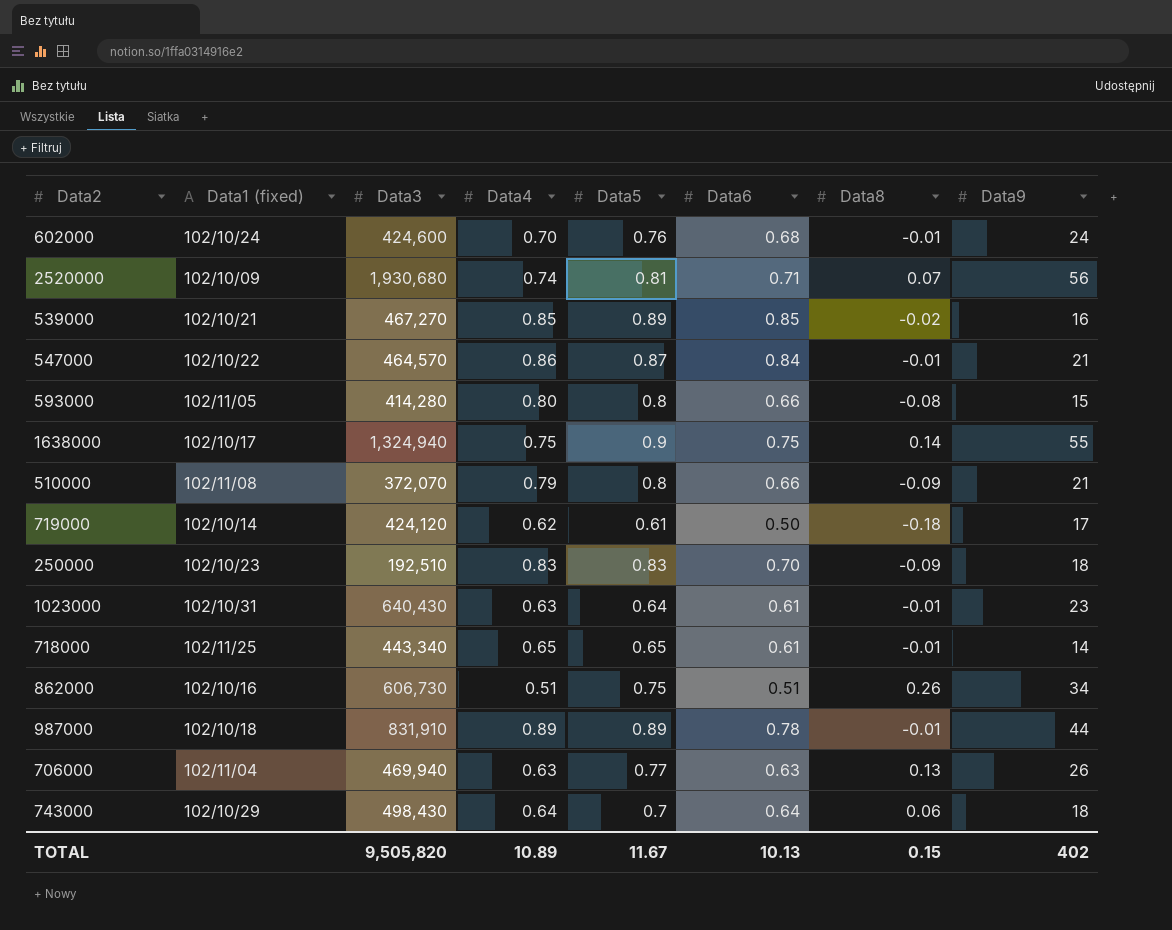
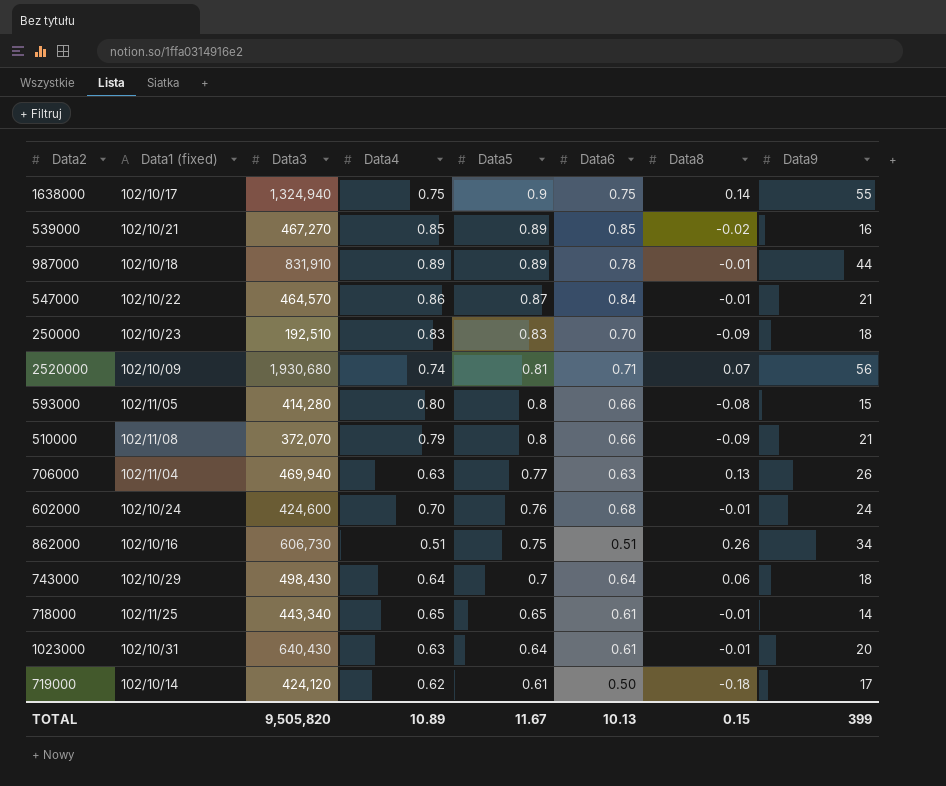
row order: none -> Data5 descending
1023000 | Data9: 23 -> 20
TOTAL | Data9: 402 -> 399

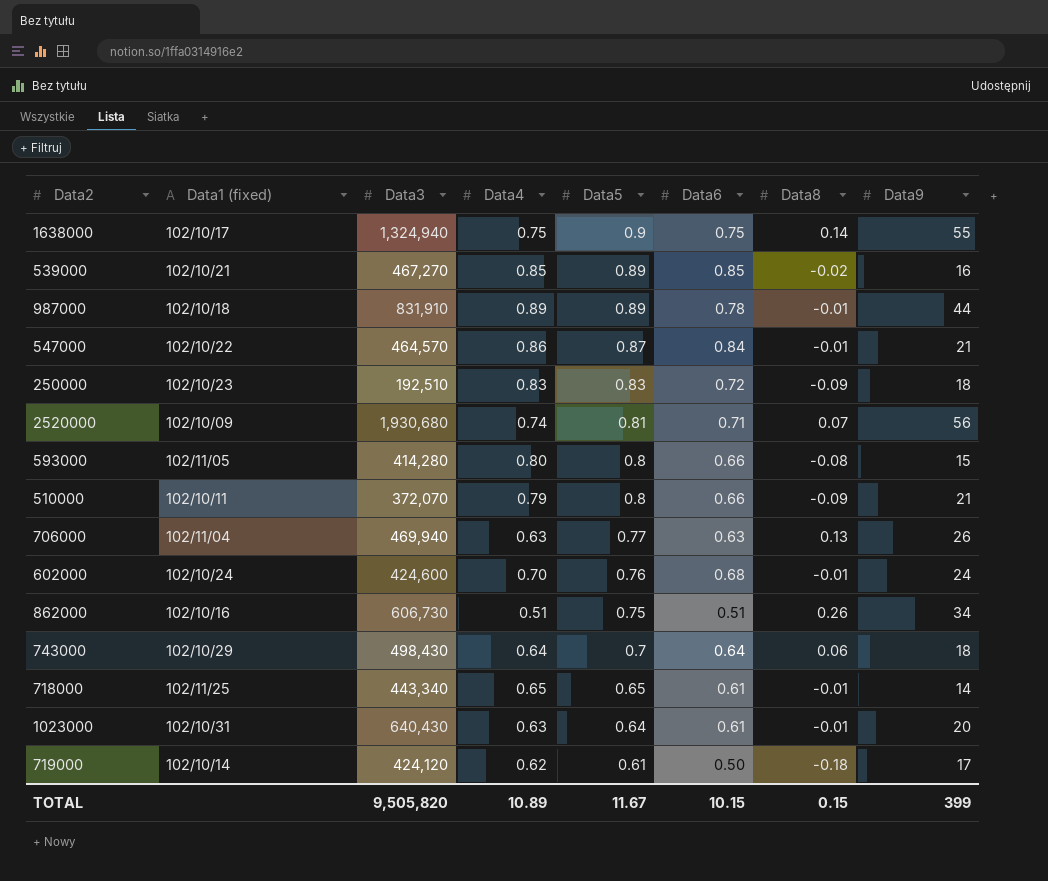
250000 | Data6: 0.70 -> 0.72
510000 | Data1 (fixed): 102/11/08 -> 102/10/11
TOTAL | Data6: 10.13 -> 10.15

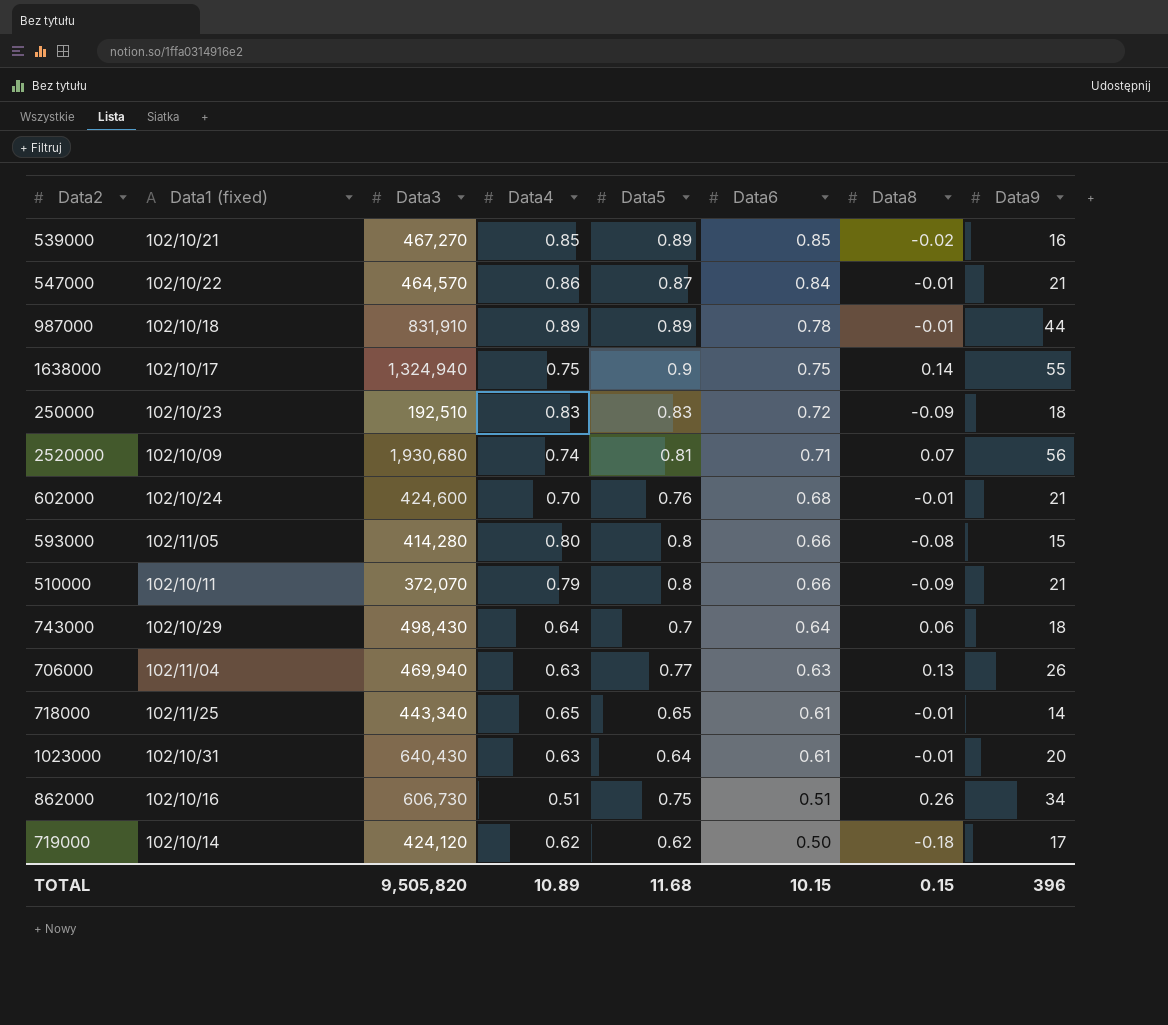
row order: Data5 descending -> Data6 descending
602000 | Data9: 24 -> 21
719000 | Data5: 0.61 -> 0.62
TOTAL | Data5: 11.67 -> 11.68
TOTAL | Data9: 399 -> 396

